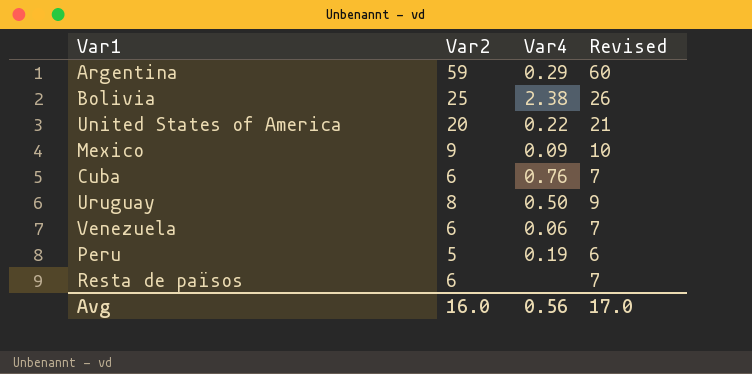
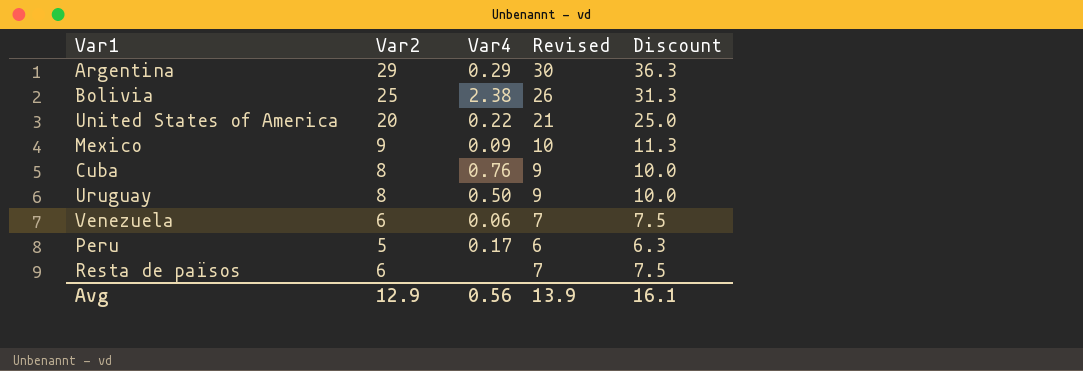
column Discount | formula: none -> [Var2] * 1.25
Argentina | Var2: 59 -> 29
Argentina | Revised: 60 -> 30
Cuba | Var2: 6 -> 8
Cuba | Revised: 7 -> 9
Peru | Var4: 0.19 -> 0.17
Avg | Var2: 16.0 -> 12.9
Avg | Revised: 17.0 -> 13.9

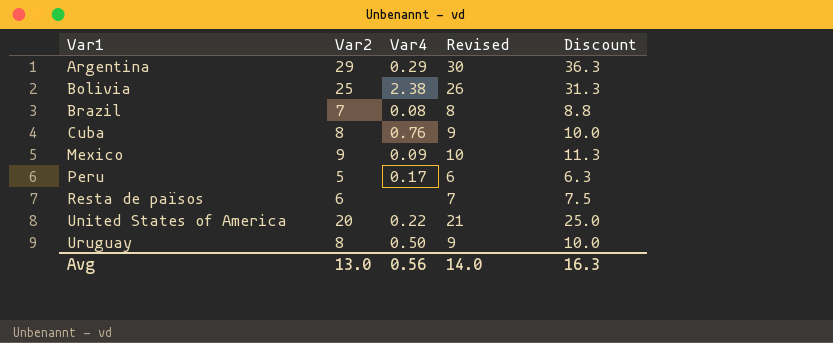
row order: none -> Var1 ascending
row Venezuela: 6 | 0.06 | 7 | 7.5 -> none
row Brazil: none -> 7 | 0.08 | 8 | 8.8
Avg | Var2: 12.9 -> 13.0
Avg | Revised: 13.9 -> 14.0
Avg | Discount: 16.1 -> 16.3

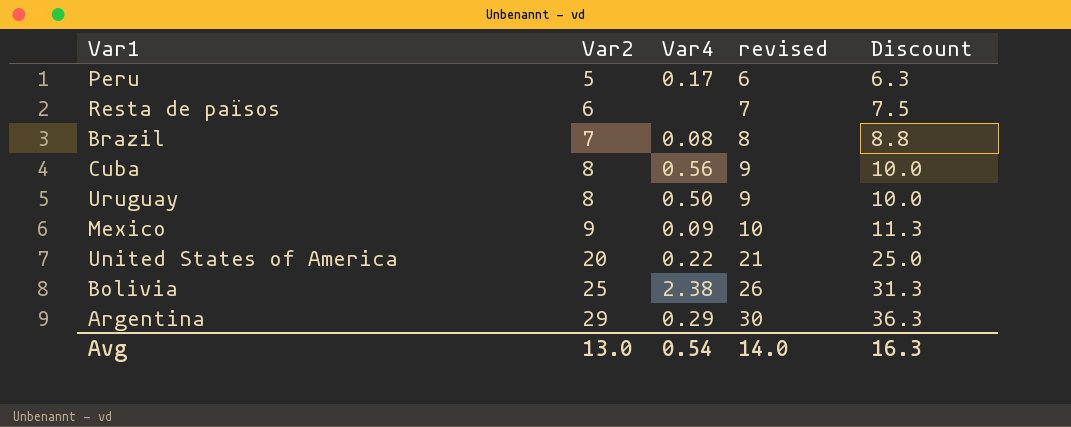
row order: Var1 ascending -> Var2 ascending
column name: Revised -> revised
Cuba | Var4: 0.76 -> 0.56
Avg | Var4: 0.56 -> 0.54

